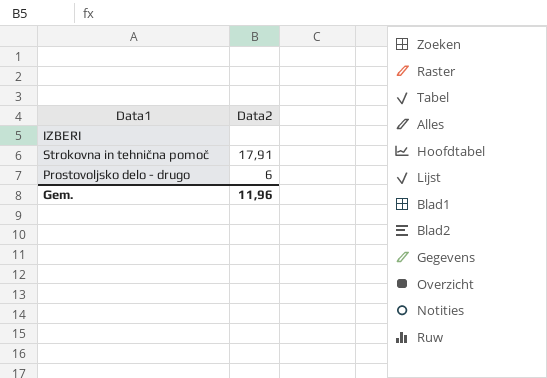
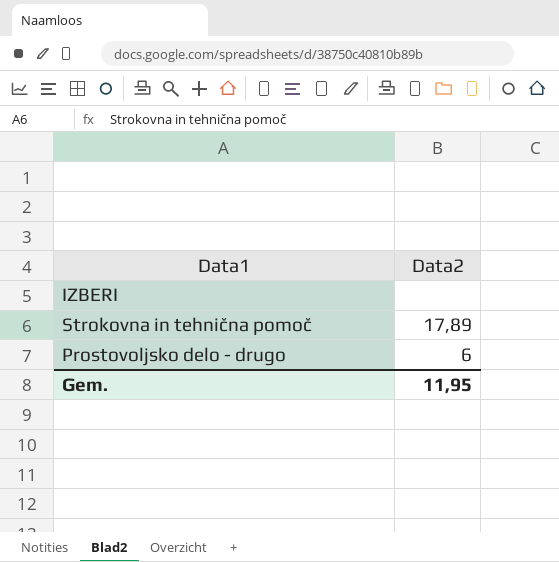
Strokovna in tehnična pomoč | Data2: 17,91 -> 17,89
Gem. | Data2: 11,96 -> 11,95

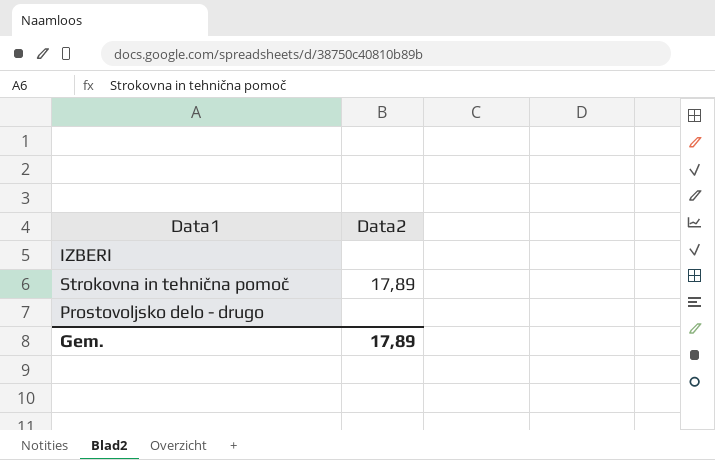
Prostovoljsko delo - drugo | Data2: 6 -> none
Gem. | Data2: 11,95 -> 17,89

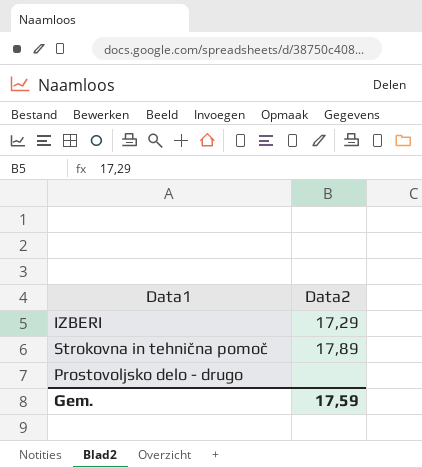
IZBERI | Data2: none -> 17,29
Gem. | Data2: 17,89 -> 17,59

